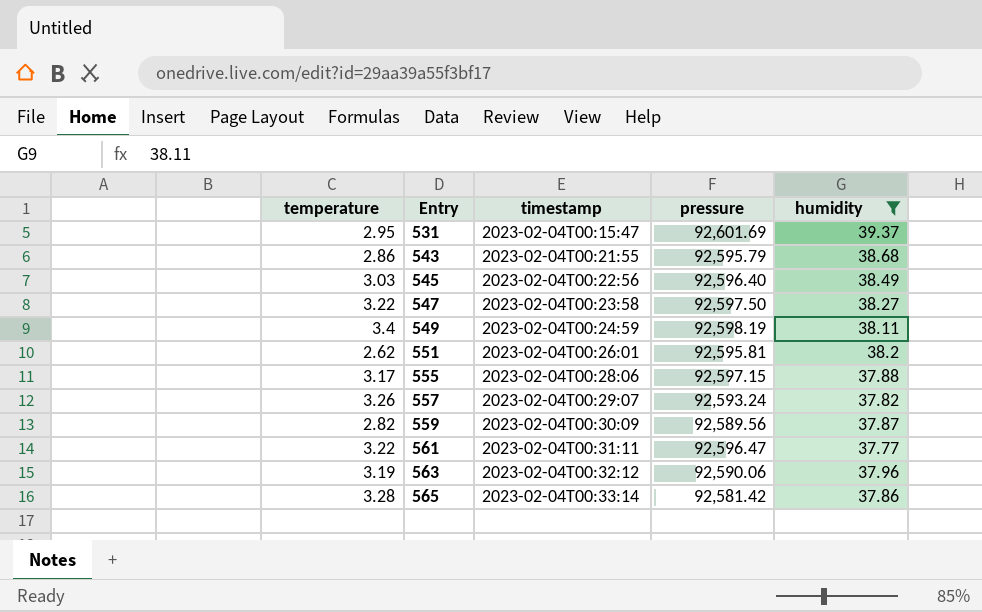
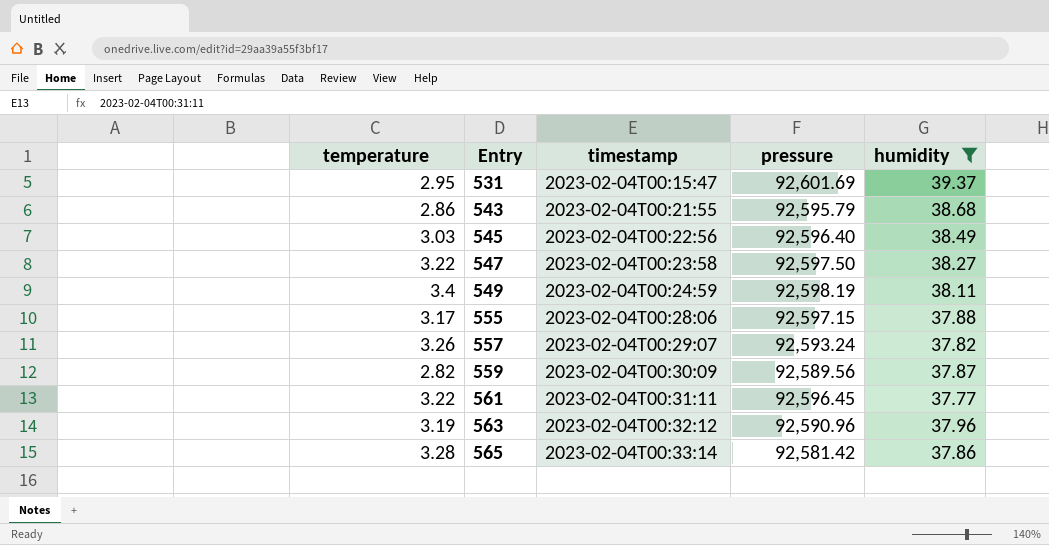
row 551: 2.62 | 2023-02-04T00:26:01 | 92,595.81 | 38.2 -> none
561 | pressure: 92,596.47 -> 92,596.45
563 | pressure: 92,590.06 -> 92,590.96

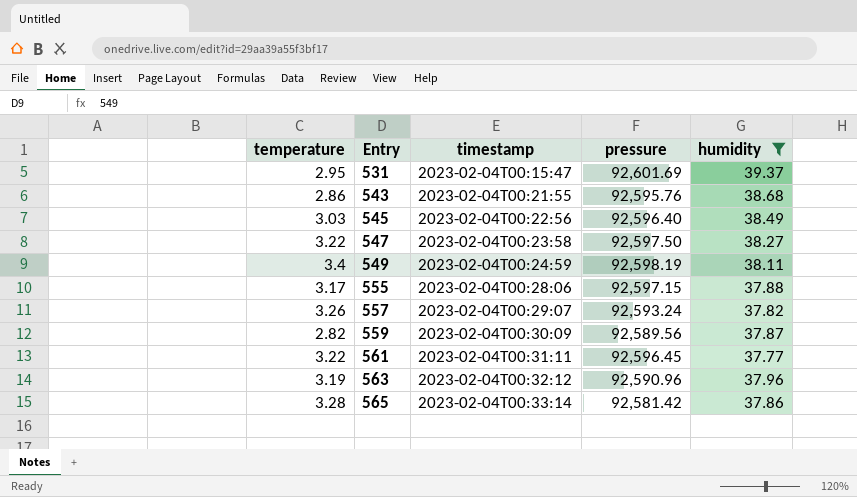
543 | pressure: 92,595.79 -> 92,595.76

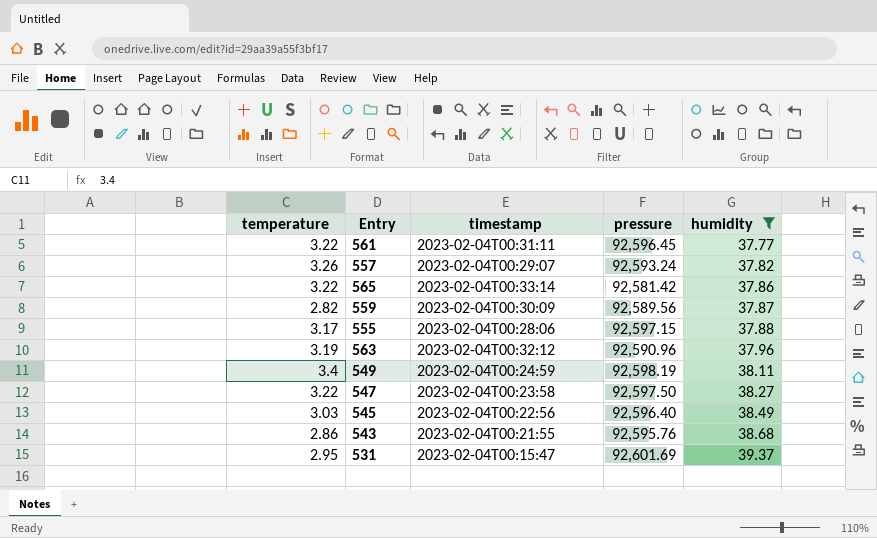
row order: Entry ascending -> humidity ascending
565 | temperature: 3.28 -> 3.22

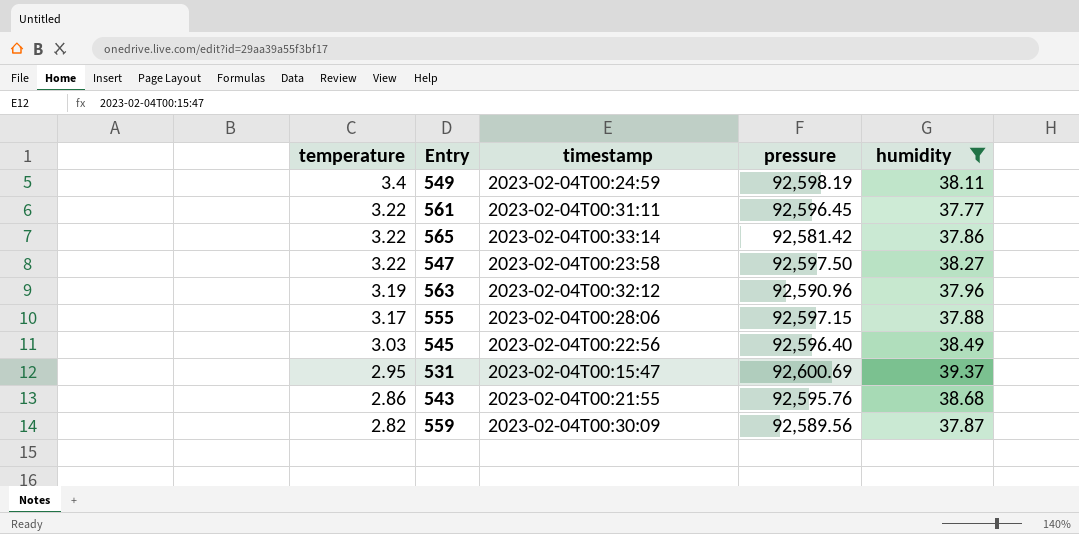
row order: humidity ascending -> temperature descending
row 557: 3.26 | 2023-02-04T00:29:07 | 92,593.24 | 37.82 -> none
531 | pressure: 92,601.69 -> 92,600.69

